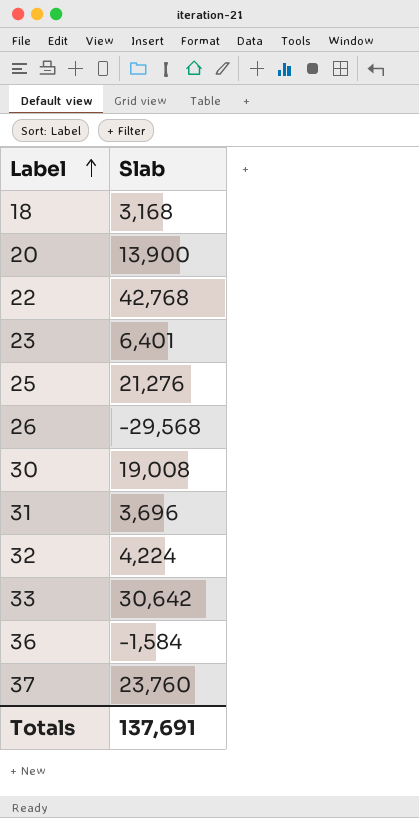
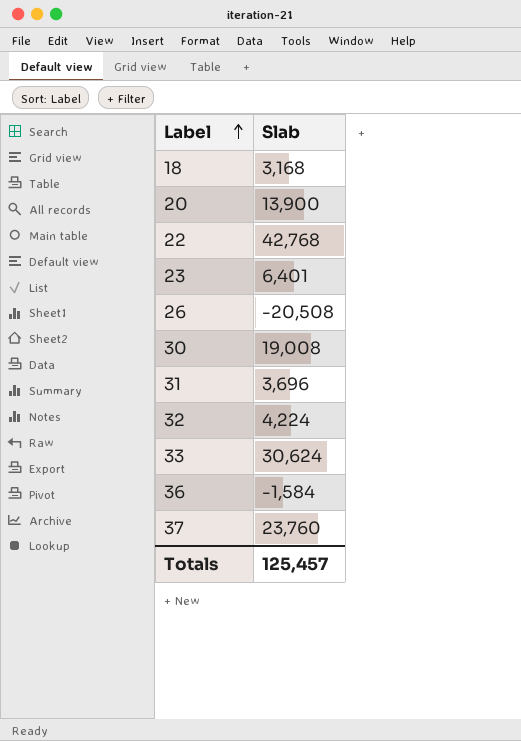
row 25: 21,276 -> none
26 | Slab: -29,568 -> -20,508
33 | Slab: 30,642 -> 30,624
Totals | Slab: 137,691 -> 125,457

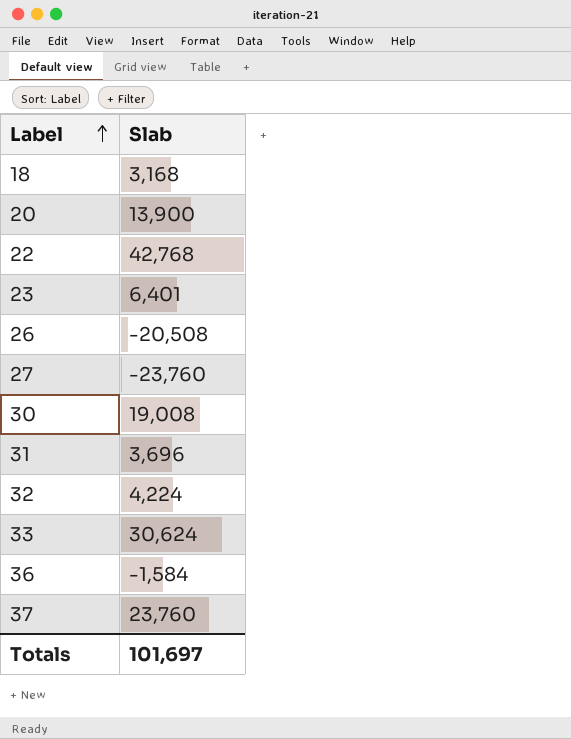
row 27: none -> -23,760
Totals | Slab: 125,457 -> 101,697

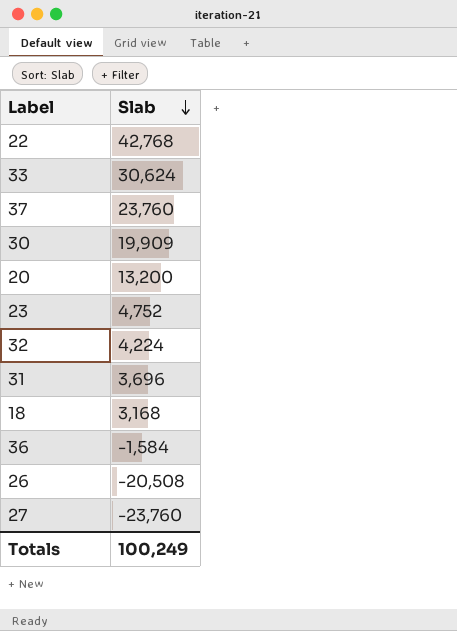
row order: Label ascending -> Slab descending
30 | Slab: 19,008 -> 19,909
20 | Slab: 13,900 -> 13,200
23 | Slab: 6,401 -> 4,752
Totals | Slab: 101,697 -> 100,249

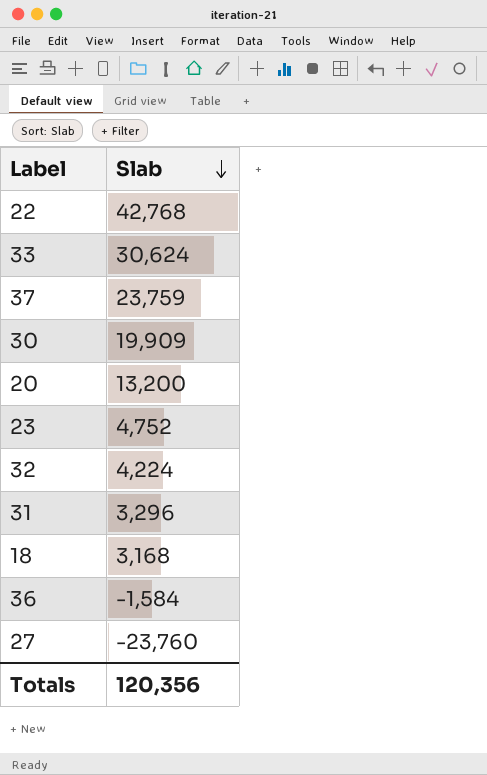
row 26: -20,508 -> none
37 | Slab: 23,760 -> 23,759
31 | Slab: 3,696 -> 3,296
Totals | Slab: 100,249 -> 120,356

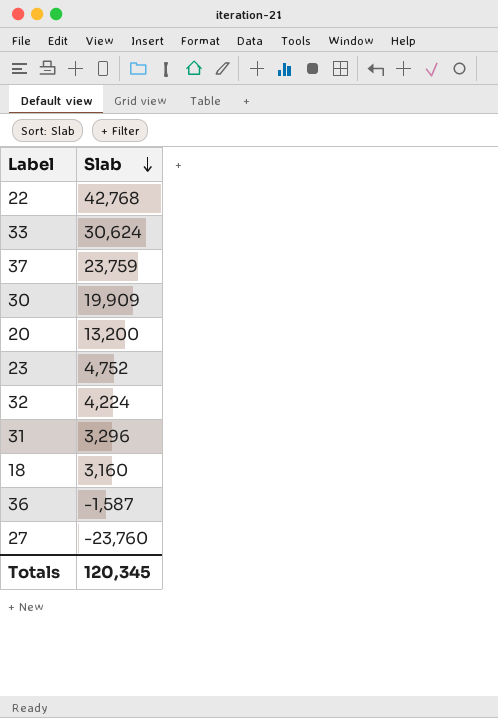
18 | Slab: 3,168 -> 3,160
36 | Slab: -1,584 -> -1,587
Totals | Slab: 120,356 -> 120,345

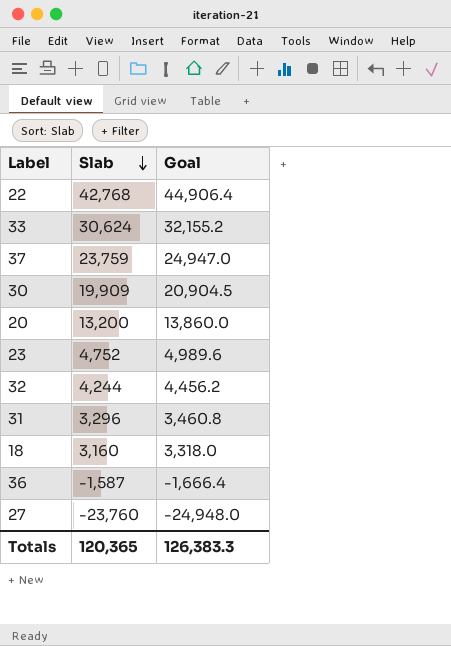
column Goal | formula: none -> [Slab] * 1.05
32 | Slab: 4,224 -> 4,244
Totals | Slab: 120,345 -> 120,365

